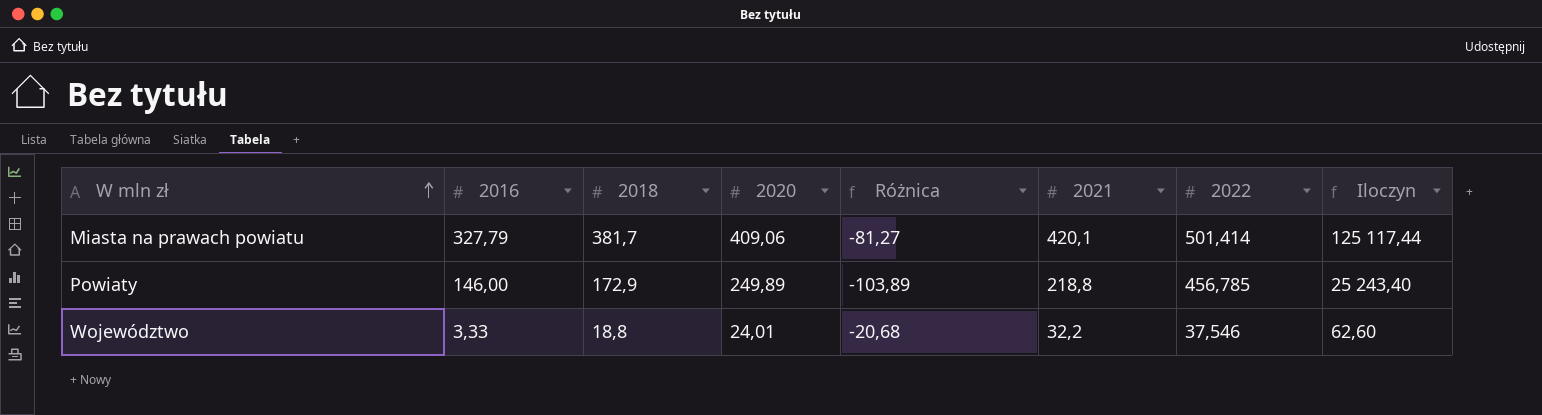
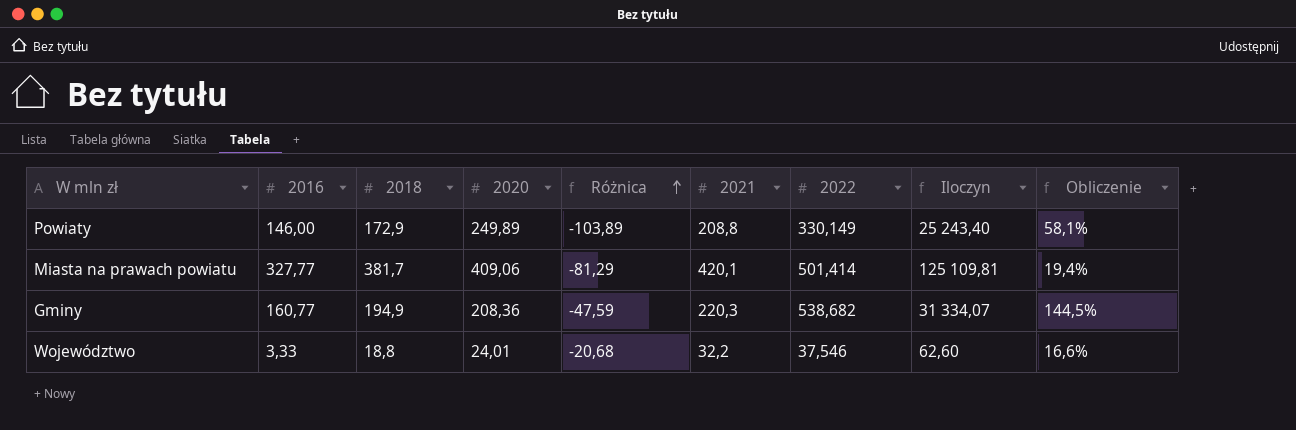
row order: W mln zł ascending -> Różnica ascending
column Obliczenie | formula: none -> ([2022] - [2021]) / [2021]
Powiaty | 2021: 218,8 -> 208,8
Powiaty | 2022: 456,785 -> 330,149
Miasta na prawach powiatu | 2016: 327,79 -> 327,77
Miasta na prawach powiatu | Różnica: -81,27 -> -81,29
Miasta na prawach powiatu | Iloczyn: 125 117,44 -> 125 109,81
row Gminy: none -> 160,77 | 194,9 | 208,36 | -47,59 | 220,3 | 538,682 | 31 334,07 | 144,5%

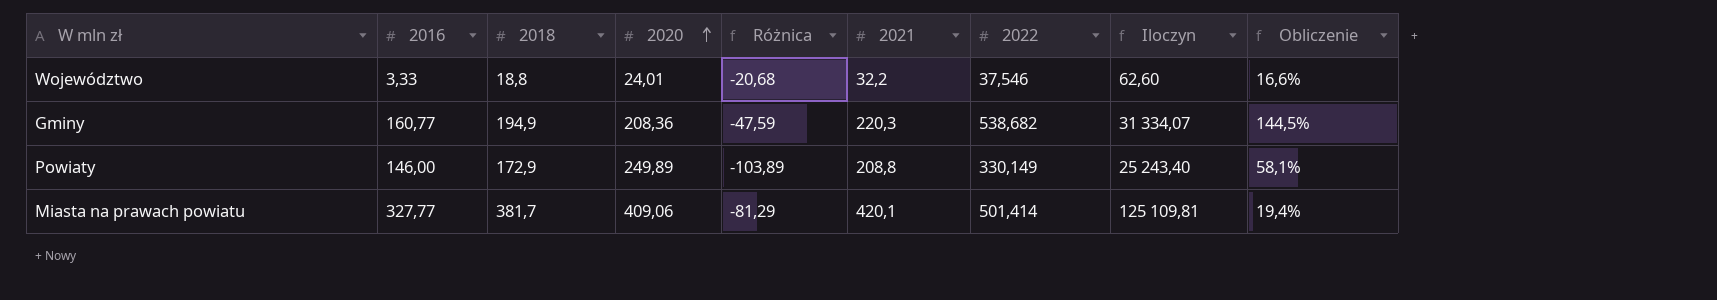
row order: Różnica ascending -> 2020 ascending

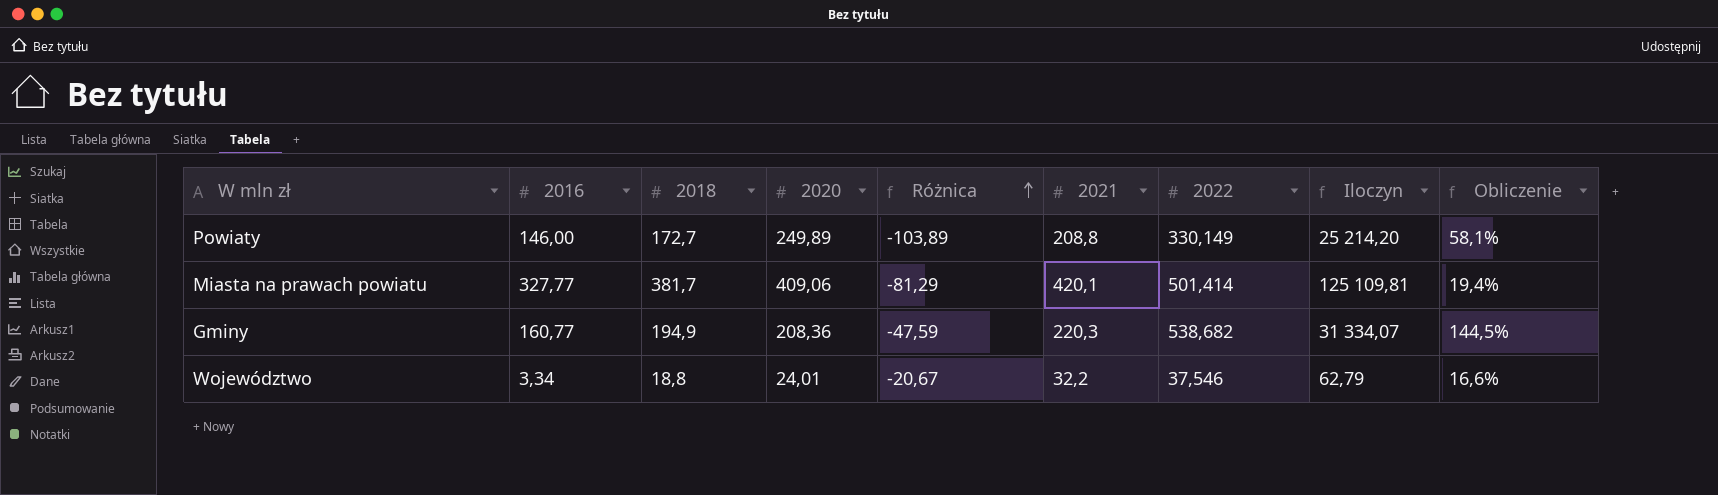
row order: 2020 ascending -> Różnica ascending
Powiaty | 2018: 172,9 -> 172,7
Powiaty | Iloczyn: 25 243,40 -> 25 214,20
Województwo | 2016: 3,33 -> 3,34
Województwo | Różnica: -20,68 -> -20,67
Województwo | Iloczyn: 62,60 -> 62,79

